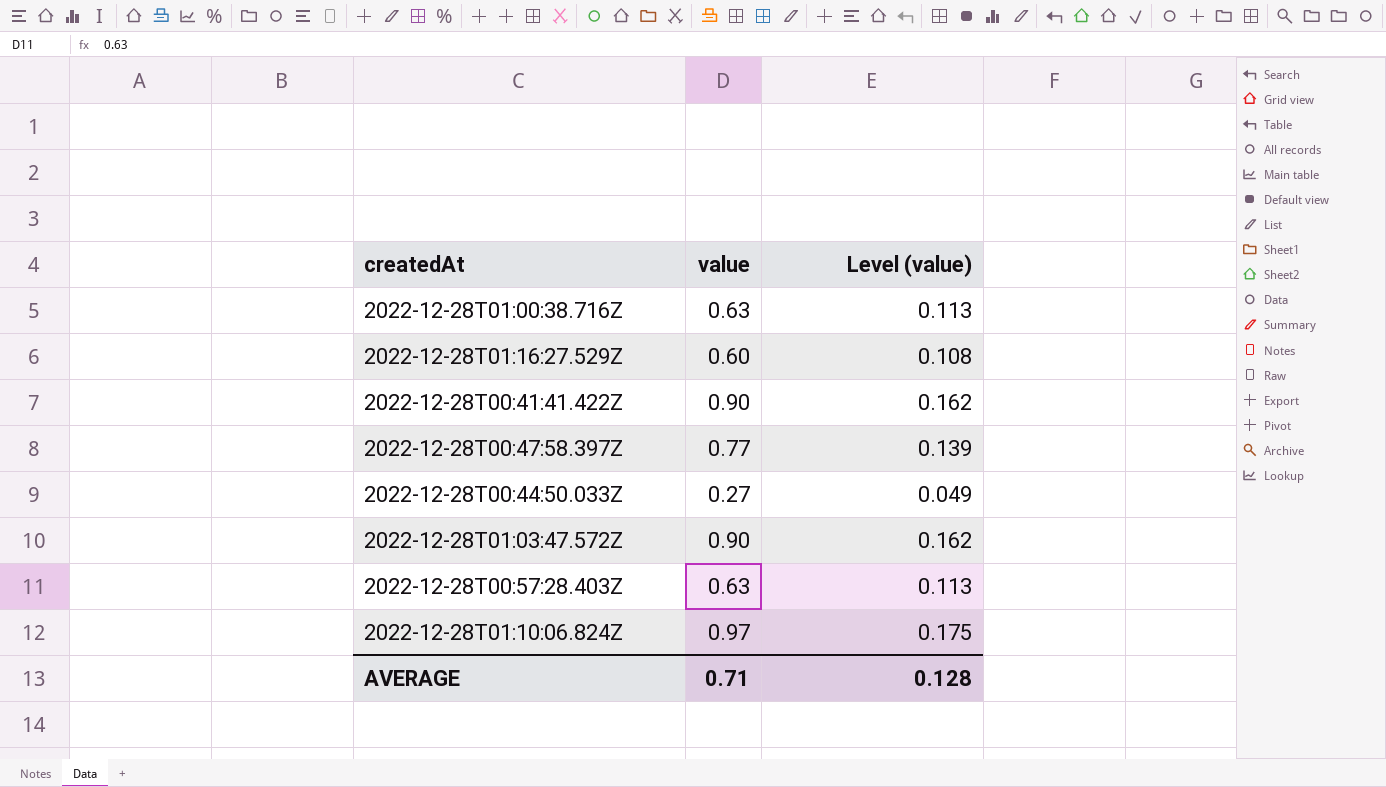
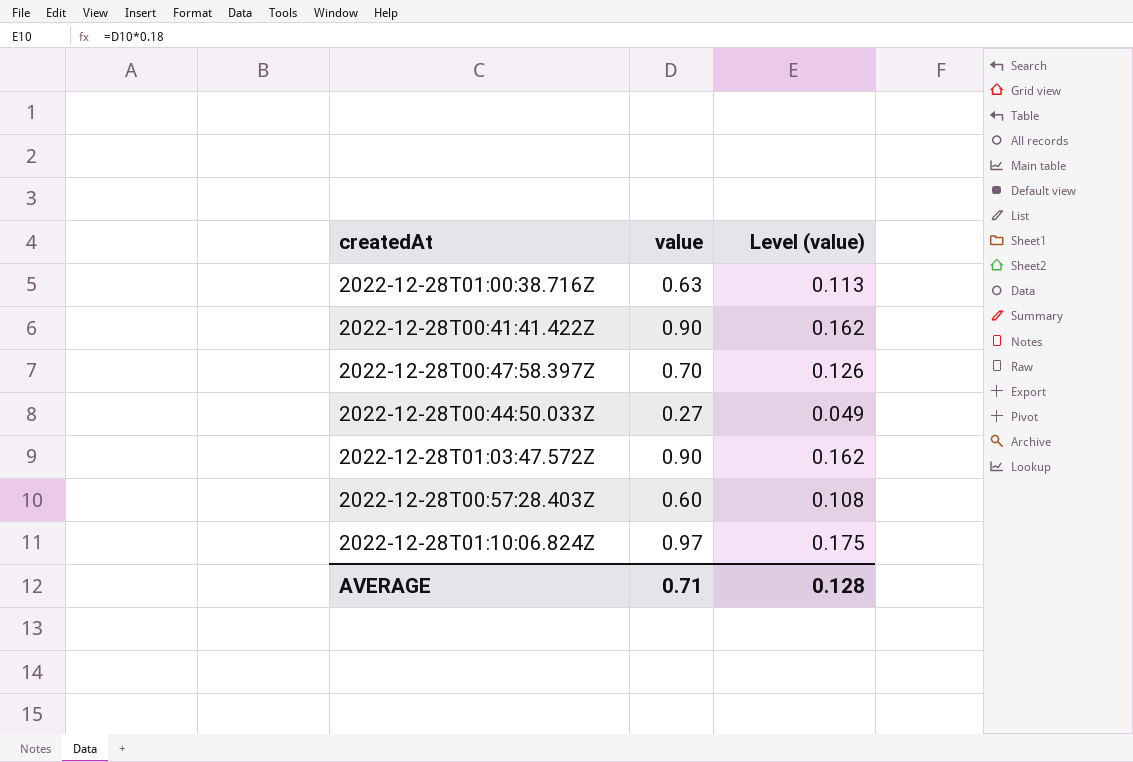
row 2022-12-28T01:16:27.529Z: 0.60 | 0.108 -> none
2022-12-28T00:47:58.397Z | value: 0.77 -> 0.70
2022-12-28T00:47:58.397Z | Level (value): 0.139 -> 0.126
2022-12-28T00:57:28.403Z | value: 0.63 -> 0.60
2022-12-28T00:57:28.403Z | Level (value): 0.113 -> 0.108

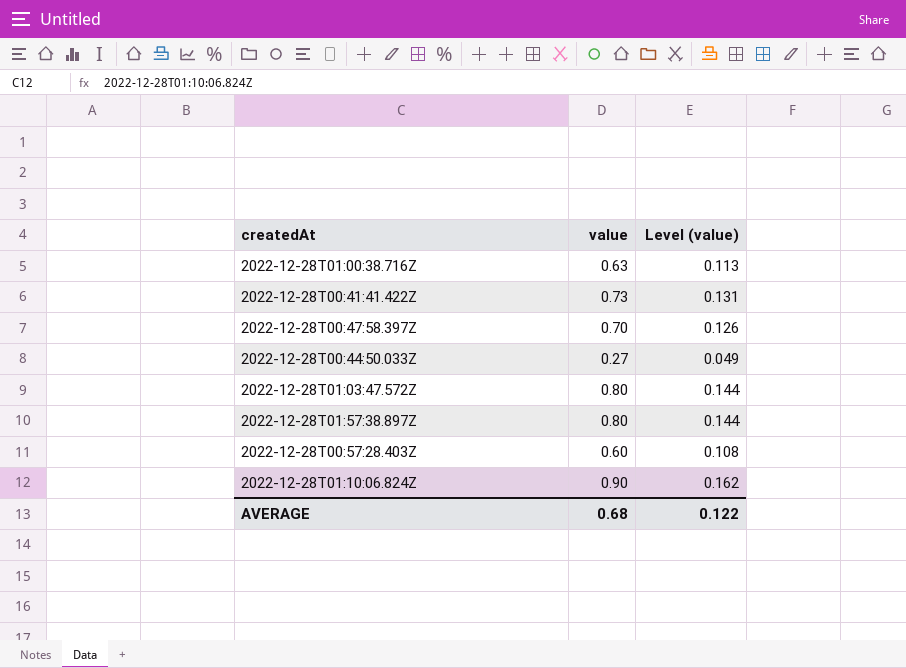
2022-12-28T00:41:41.422Z | value: 0.90 -> 0.73
2022-12-28T00:41:41.422Z | Level (value): 0.162 -> 0.131
2022-12-28T01:03:47.572Z | value: 0.90 -> 0.80
2022-12-28T01:03:47.572Z | Level (value): 0.162 -> 0.144
row 2022-12-28T01:57:38.897Z: none -> 0.80 | 0.144
2022-12-28T01:10:06.824Z | value: 0.97 -> 0.90
2022-12-28T01:10:06.824Z | Level (value): 0.175 -> 0.162
AVERAGE | value: 0.71 -> 0.68
AVERAGE | Level (value): 0.128 -> 0.122

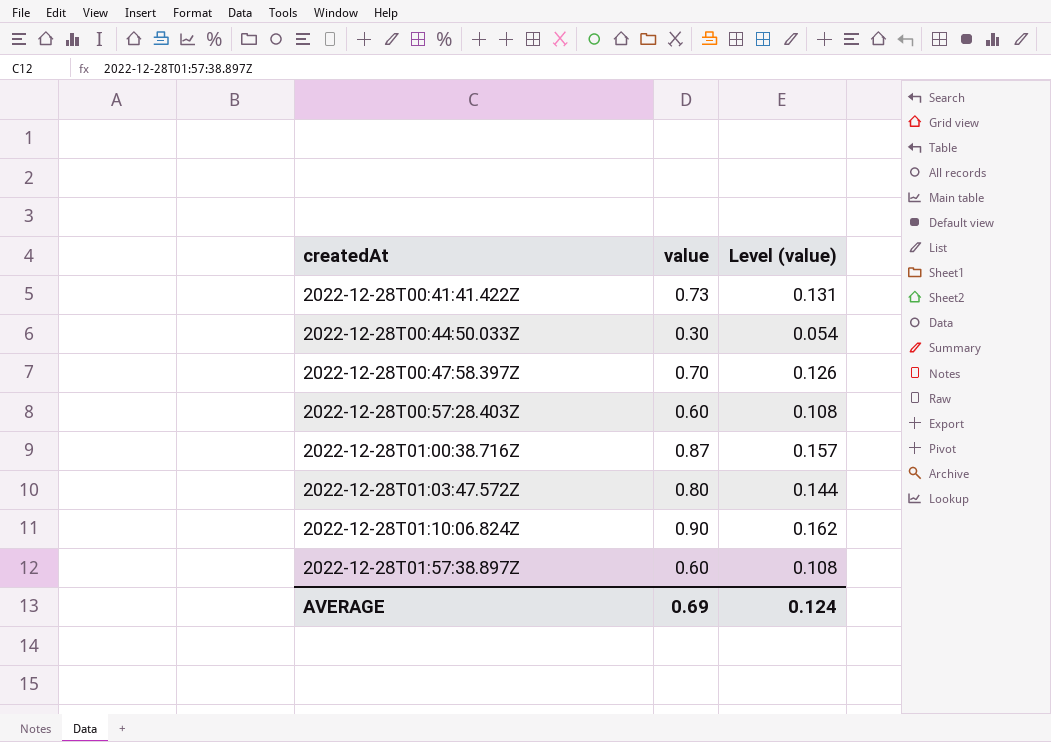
row order: none -> createdAt ascending
2022-12-28T00:44:50.033Z | value: 0.27 -> 0.30
2022-12-28T00:44:50.033Z | Level (value): 0.049 -> 0.054
2022-12-28T01:00:38.716Z | value: 0.63 -> 0.87
2022-12-28T01:00:38.716Z | Level (value): 0.113 -> 0.157
2022-12-28T01:57:38.897Z | value: 0.80 -> 0.60
2022-12-28T01:57:38.897Z | Level (value): 0.144 -> 0.108
AVERAGE | value: 0.68 -> 0.69
AVERAGE | Level (value): 0.122 -> 0.124

